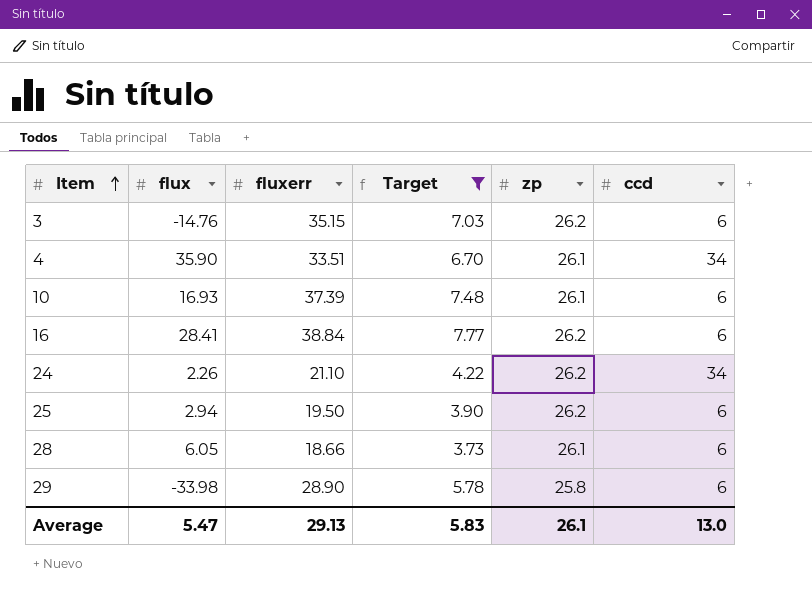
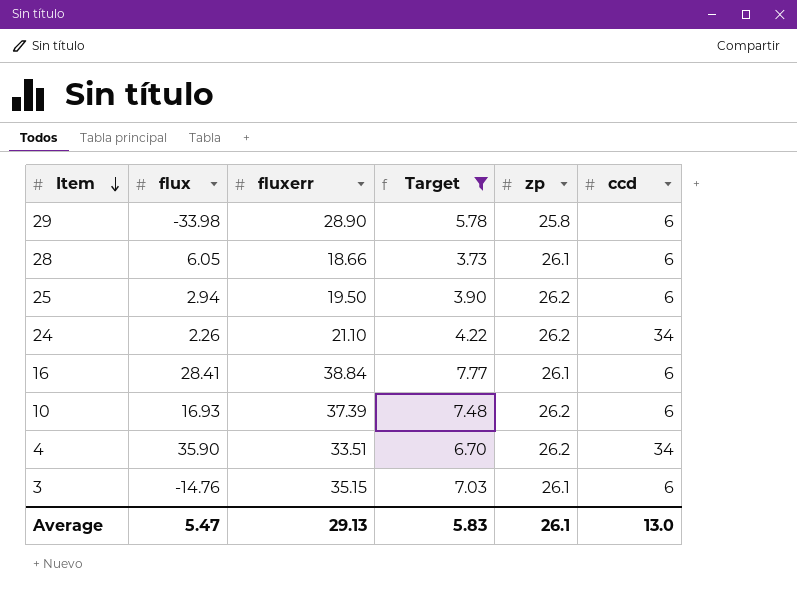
row order: Item ascending -> Item descending
16 | zp: 26.2 -> 26.1
10 | zp: 26.1 -> 26.2
4 | zp: 26.1 -> 26.2
3 | zp: 26.2 -> 26.1

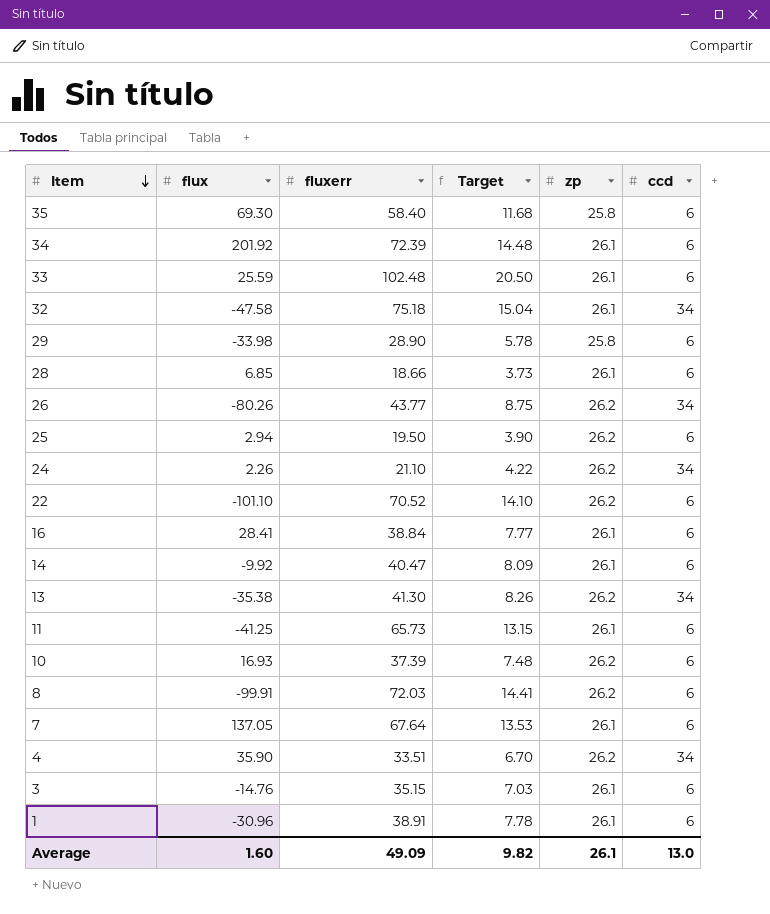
filter: Target <= 7.77 -> none
28 | flux: 6.05 -> 6.85
Average | flux: 5.47 -> 1.60
Average | fluxerr: 29.13 -> 49.09
Average | Target: 5.83 -> 9.82

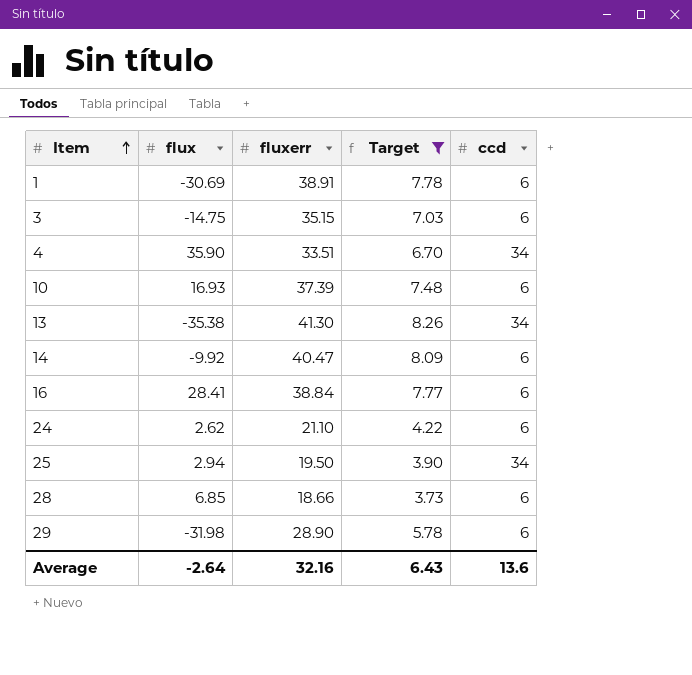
filter: none -> Target <= 8.26
row order: Item descending -> Item ascending
column zp | position: 5 -> none
1 | flux: -30.96 -> -30.69
3 | flux: -14.76 -> -14.75
24 | flux: 2.26 -> 2.62
24 | ccd: 34 -> 6
25 | ccd: 6 -> 34
29 | flux: -33.98 -> -31.98
Average | flux: 1.60 -> -2.64
Average | fluxerr: 49.09 -> 32.16
Average | Target: 9.82 -> 6.43
Average | ccd: 13.0 -> 13.6

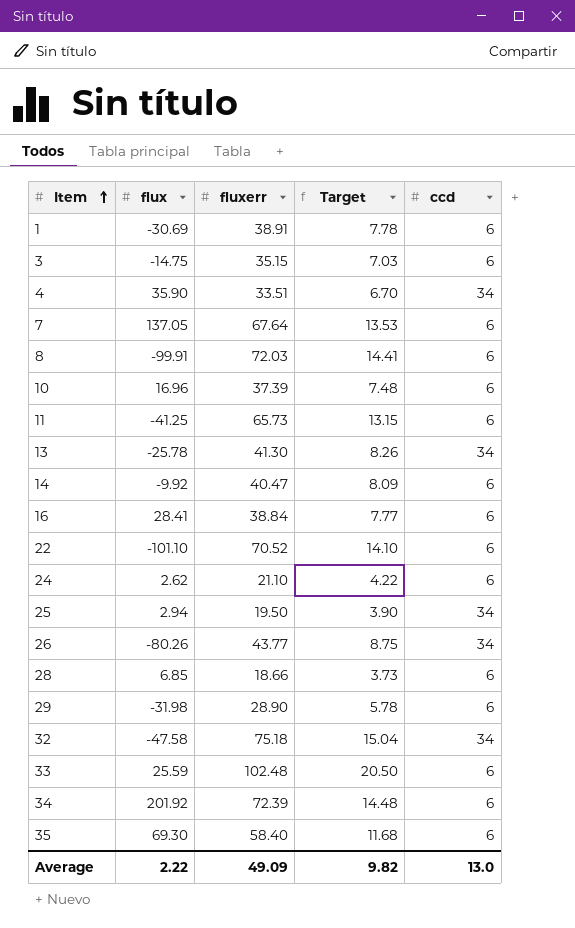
filter: Target <= 8.26 -> none
10 | flux: 16.93 -> 16.96
13 | flux: -35.38 -> -25.78
Average | flux: -2.64 -> 2.22
Average | fluxerr: 32.16 -> 49.09
Average | Target: 6.43 -> 9.82
Average | ccd: 13.6 -> 13.0

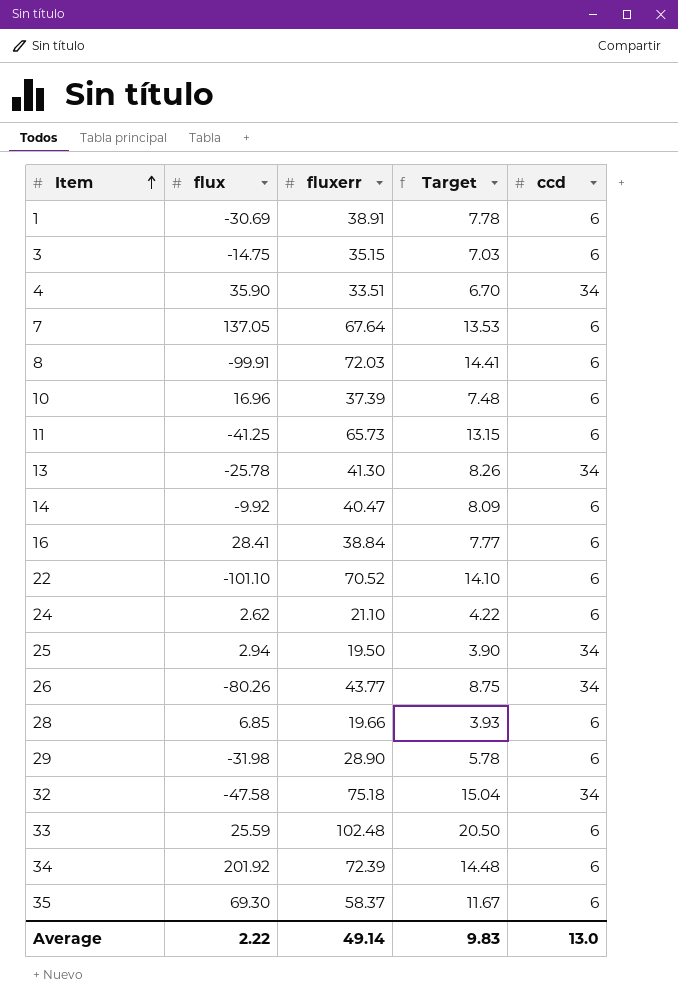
28 | fluxerr: 18.66 -> 19.66
28 | Target: 3.73 -> 3.93
35 | fluxerr: 58.40 -> 58.37
35 | Target: 11.68 -> 11.67
Average | fluxerr: 49.09 -> 49.14
Average | Target: 9.82 -> 9.83

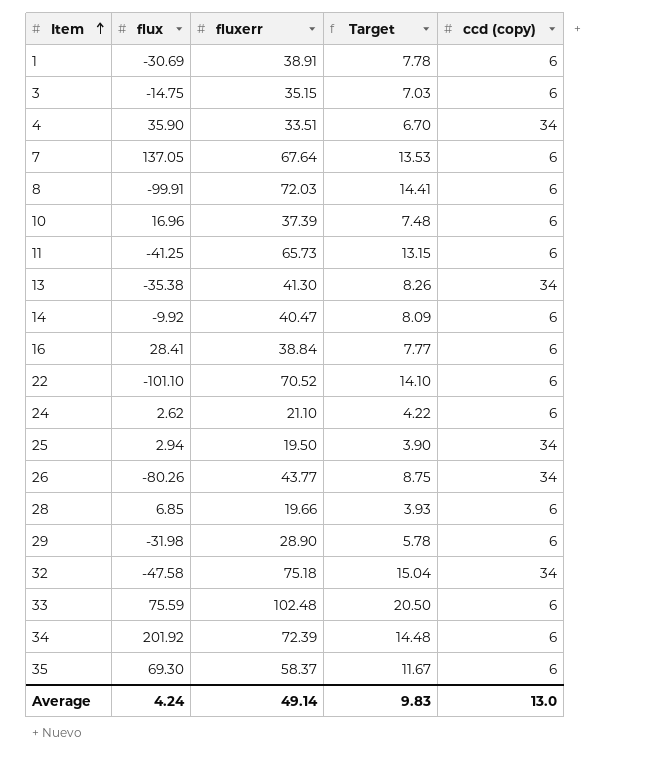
column name: ccd -> ccd (copy)
13 | flux: -25.78 -> -35.38
33 | flux: 25.59 -> 75.59
Average | flux: 2.22 -> 4.24

